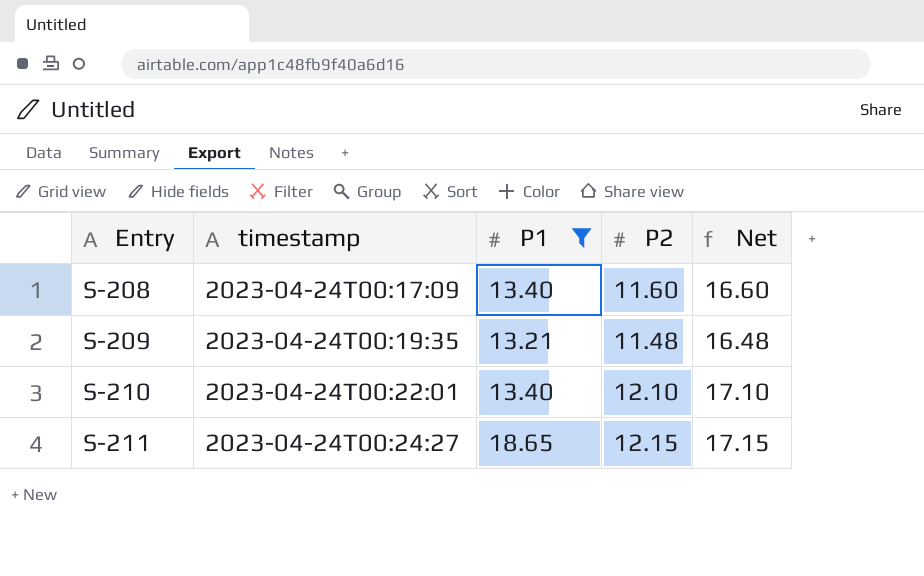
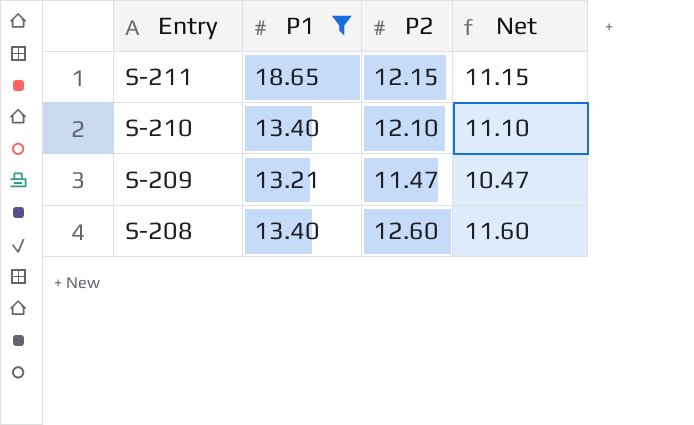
row order: Entry ascending -> Entry descending
column timestamp | position: 2 -> none
column Net | formula: [P2] + 5 -> [P2] - 1
S-209 | P2: 11.48 -> 11.47
S-208 | P2: 11.60 -> 12.60

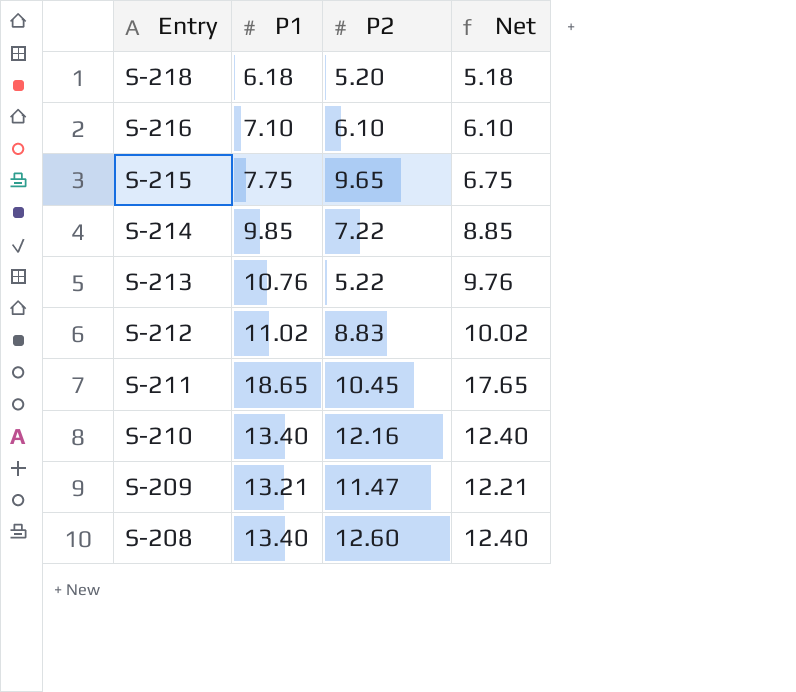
filter: P1 >= 13.21 -> none
column Net | formula: [P2] - 1 -> [P1] - 1
S-211 | P2: 12.15 -> 10.45
S-210 | P2: 12.10 -> 12.16

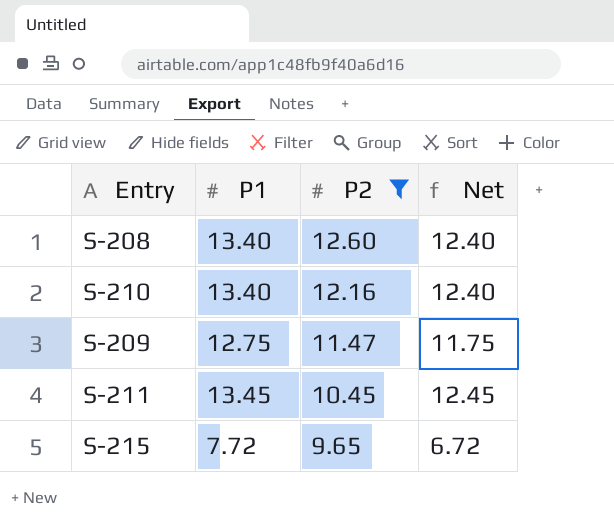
filter: none -> P2 >= 9.65
row order: Entry descending -> P2 descending
S-209 | P1: 13.21 -> 12.75
S-209 | Net: 12.21 -> 11.75
S-211 | P1: 18.65 -> 13.45
S-211 | Net: 17.65 -> 12.45
S-215 | P1: 7.75 -> 7.72
S-215 | Net: 6.75 -> 6.72

